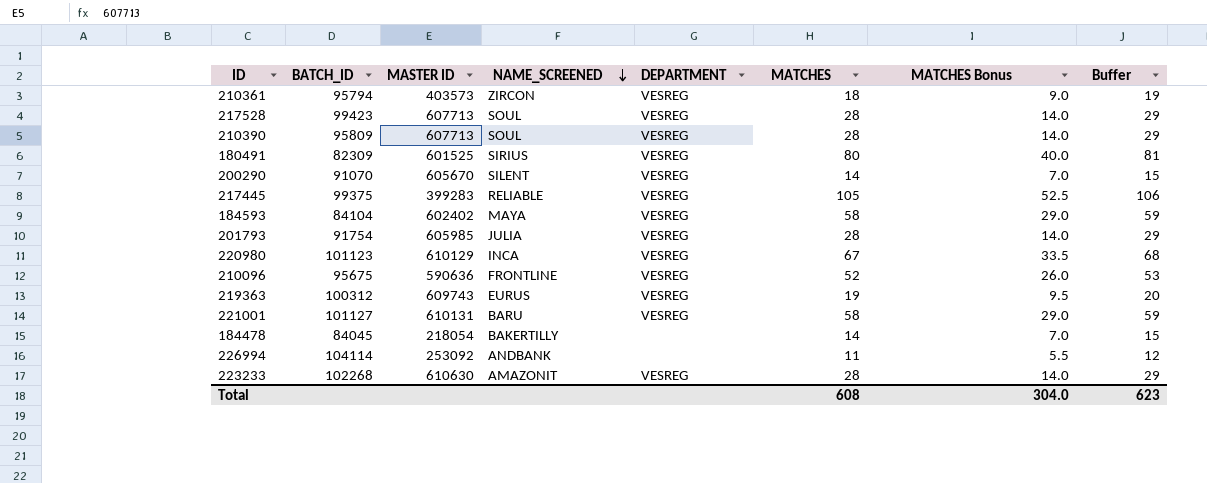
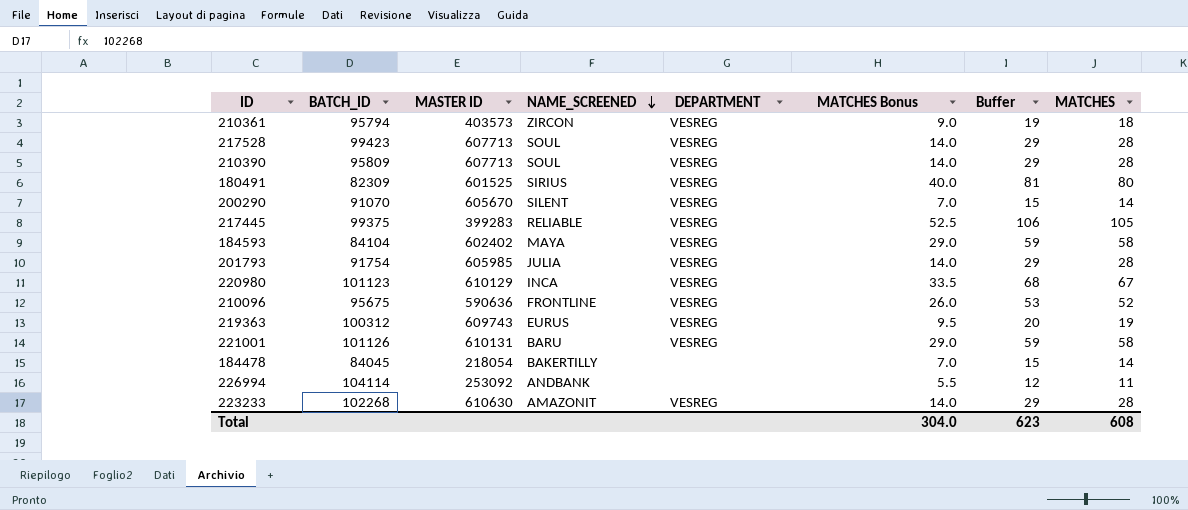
column MATCHES | position: 6 -> 8
221001 | BATCH_ID: 101127 -> 101126

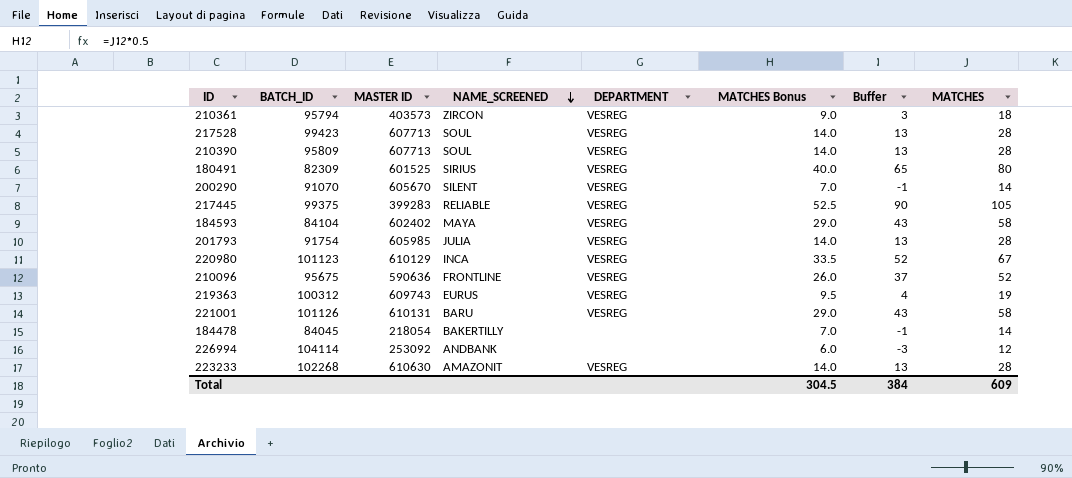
column Buffer | formula: [MATCHES] + 1 -> [MATCHES] - 15
226994 | MATCHES Bonus: 5.5 -> 6.0
226994 | MATCHES: 11 -> 12
Total | MATCHES Bonus: 304.0 -> 304.5
Total | Buffer: 623 -> 384
Total | MATCHES: 608 -> 609

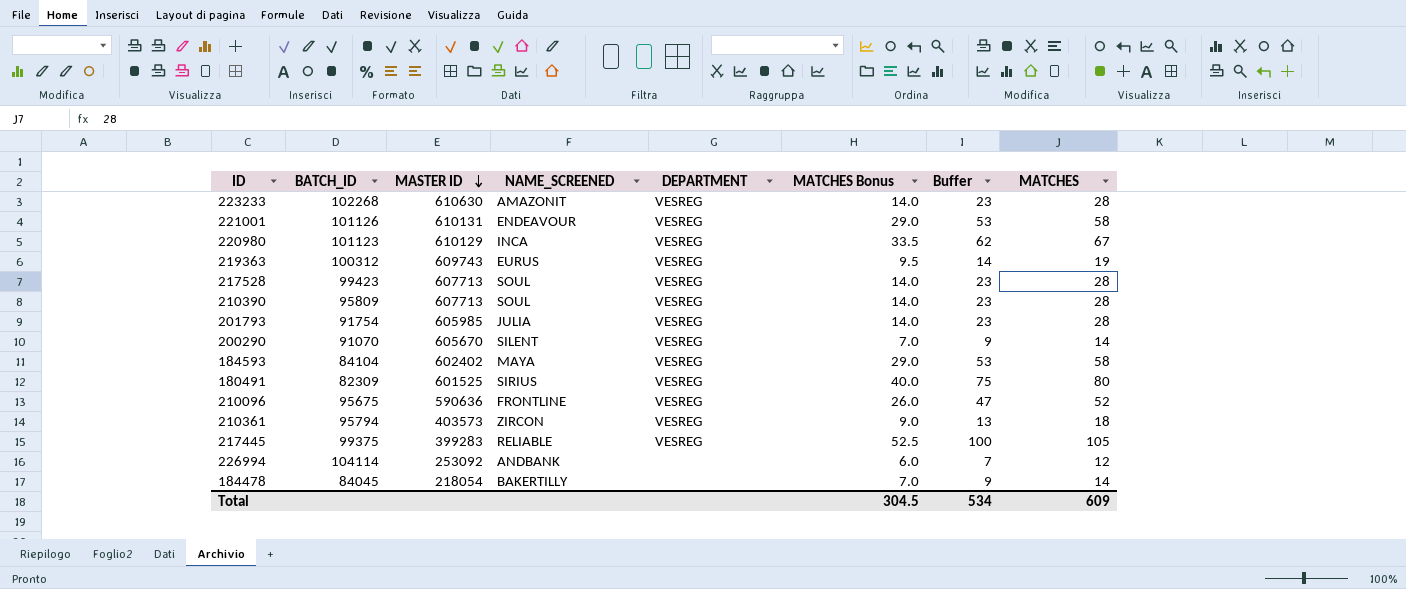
row order: NAME_SCREENED descending -> MASTER ID descending
column Buffer | formula: [MATCHES] - 15 -> [MATCHES] - 5
221001 | NAME_SCREENED: BARU -> ENDEAVOUR
Total | Buffer: 384 -> 534

